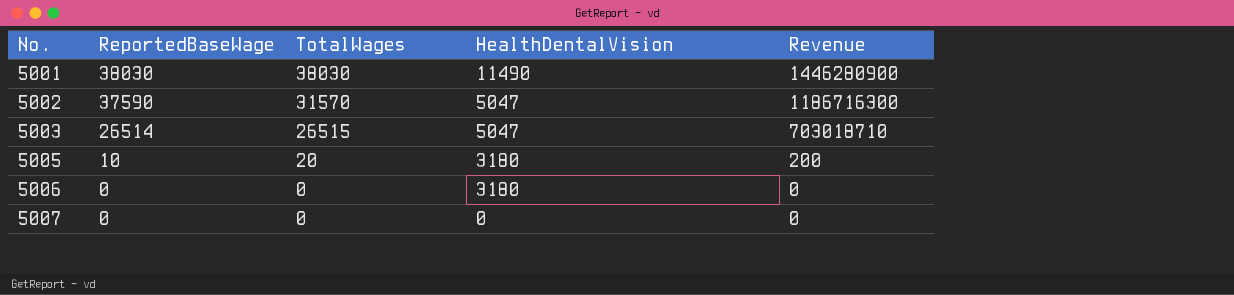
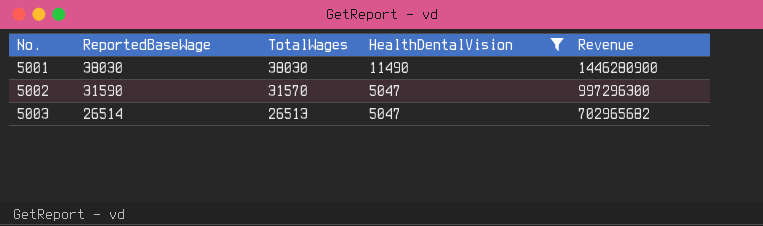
filter: none -> HealthDentalVision >= 5047
5002 | ReportedBaseWage: 37590 -> 31590
5002 | Revenue: 1186716300 -> 997296300
5003 | TotalWages: 26515 -> 26513
5003 | Revenue: 703018710 -> 702965682

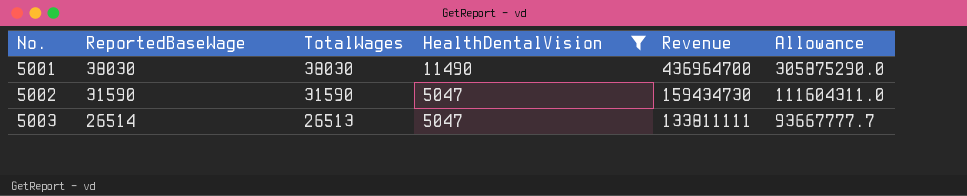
column Revenue | formula: [ReportedBaseWage] * [TotalWages] -> [TotalWages] * [HealthDentalVision]
column Allowance | formula: none -> [Revenue] * 0.7
5002 | TotalWages: 31570 -> 31590

